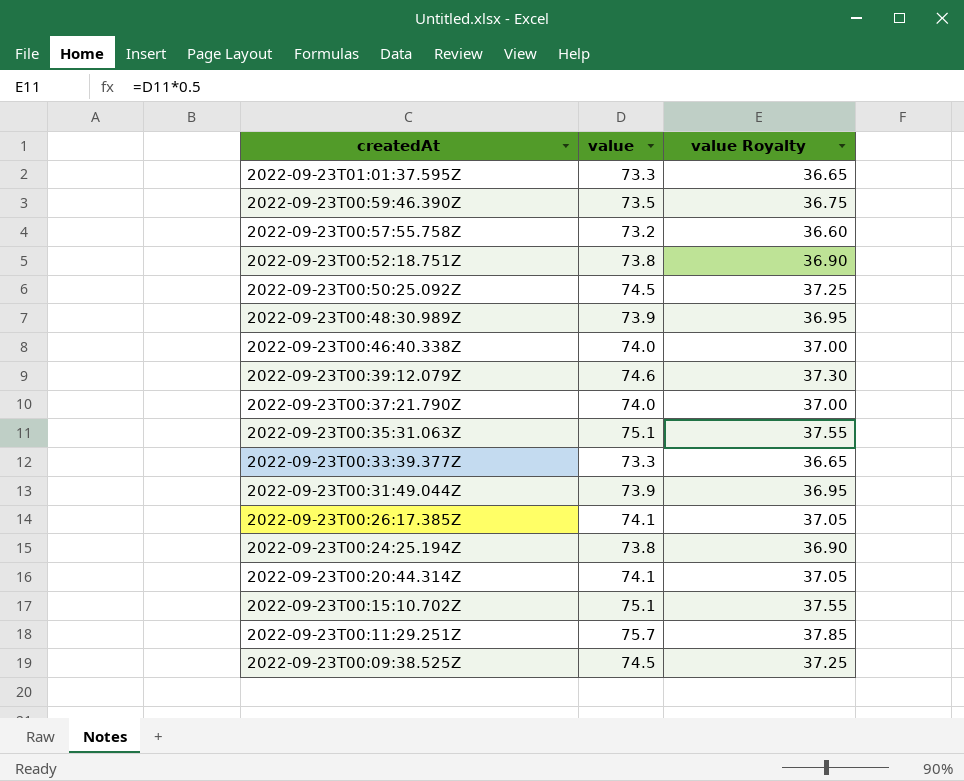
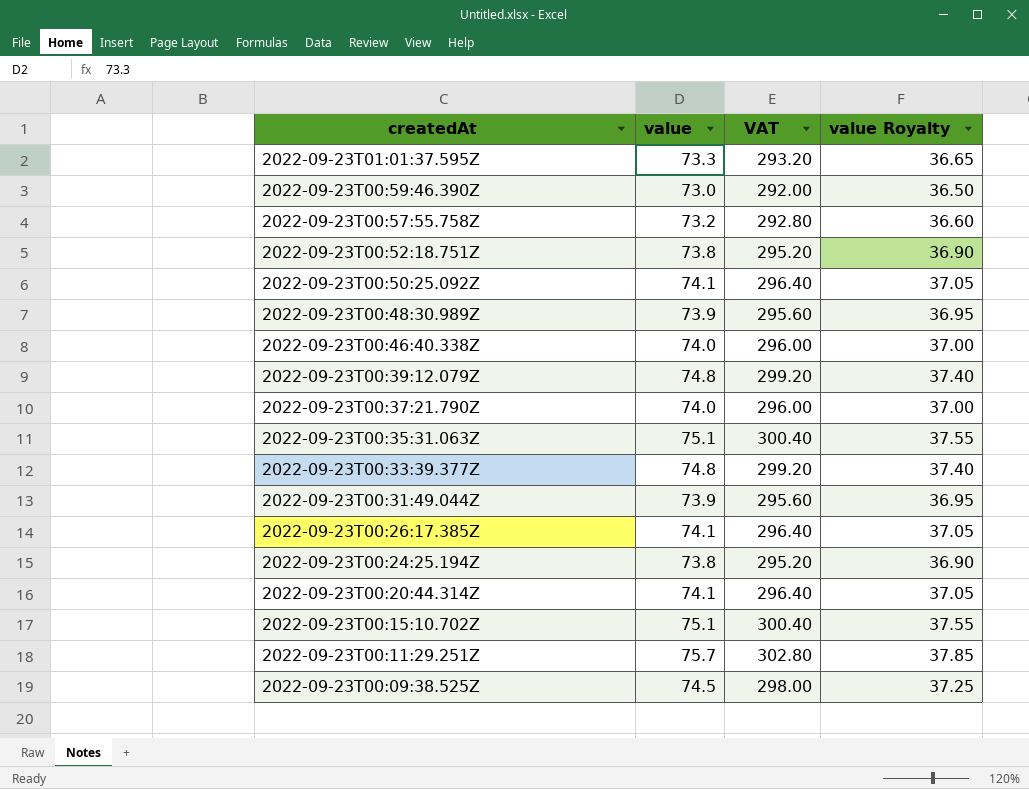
column VAT | formula: none -> [value] * 4
2022-09-23T00:59:46.390Z | value: 73.5 -> 73.0
2022-09-23T00:59:46.390Z | value Royalty: 36.75 -> 36.50
2022-09-23T00:50:25.092Z | value: 74.5 -> 74.1
2022-09-23T00:50:25.092Z | value Royalty: 37.25 -> 37.05
2022-09-23T00:39:12.079Z | value: 74.6 -> 74.8
2022-09-23T00:39:12.079Z | value Royalty: 37.30 -> 37.40
2022-09-23T00:33:39.377Z | value: 73.3 -> 74.8
2022-09-23T00:33:39.377Z | value Royalty: 36.65 -> 37.40

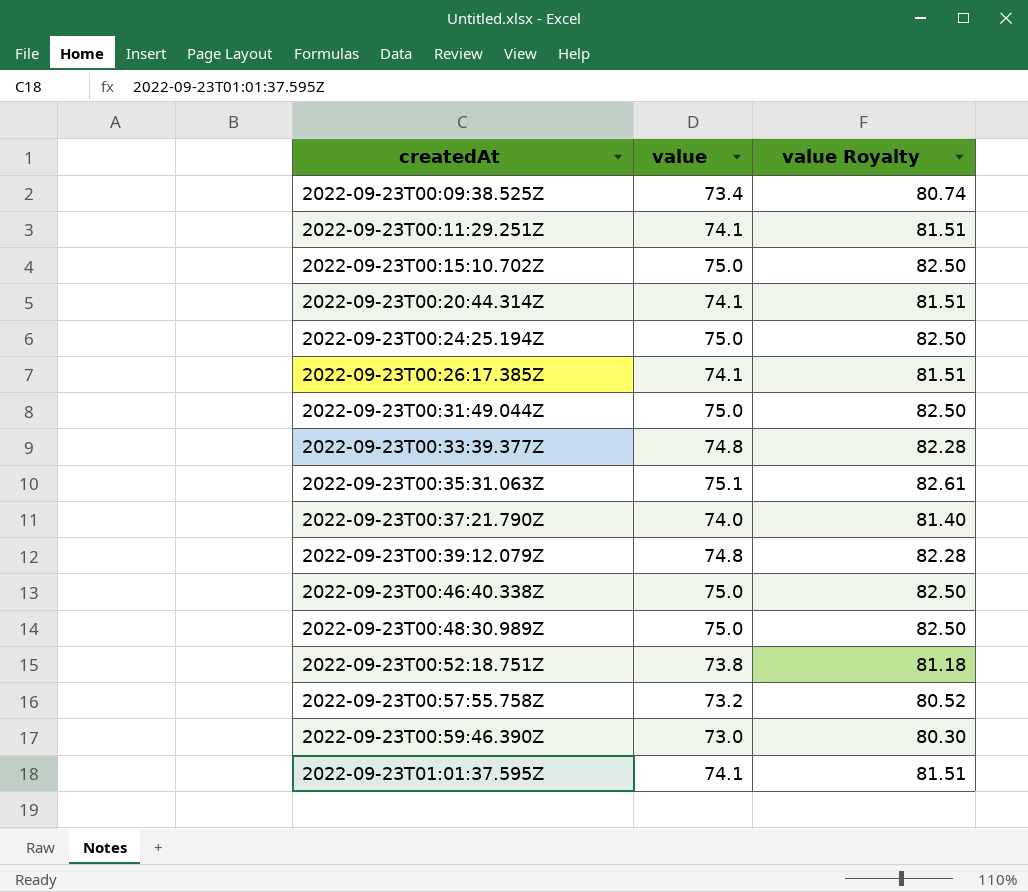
row order: createdAt descending -> createdAt ascending
column VAT | formula: [value] * 4 -> none
column value Royalty | formula: [value] * 0.5 -> [value] * 1.1
row 2022-09-23T00:50:25.092Z: 74.1 | 296.40 | 37.05 -> none
2022-09-23T00:09:38.525Z | value: 74.5 -> 73.4
2022-09-23T00:11:29.251Z | value: 75.7 -> 74.1
2022-09-23T00:15:10.702Z | value: 75.1 -> 75.0
2022-09-23T00:24:25.194Z | value: 73.8 -> 75.0
2022-09-23T00:31:49.044Z | value: 73.9 -> 75.0
2022-09-23T00:46:40.338Z | value: 74.0 -> 75.0
2022-09-23T00:48:30.989Z | value: 73.9 -> 75.0
2022-09-23T01:01:37.595Z | value: 73.3 -> 74.1

